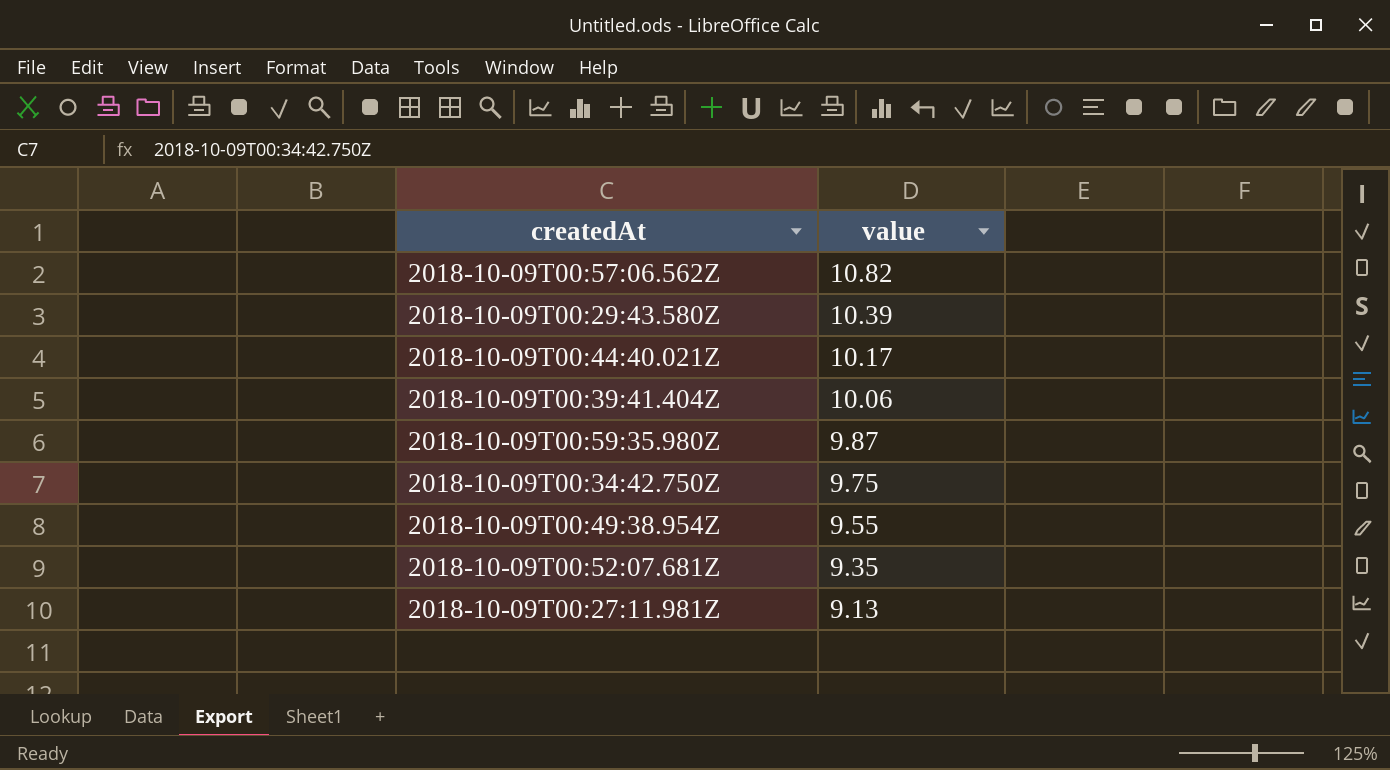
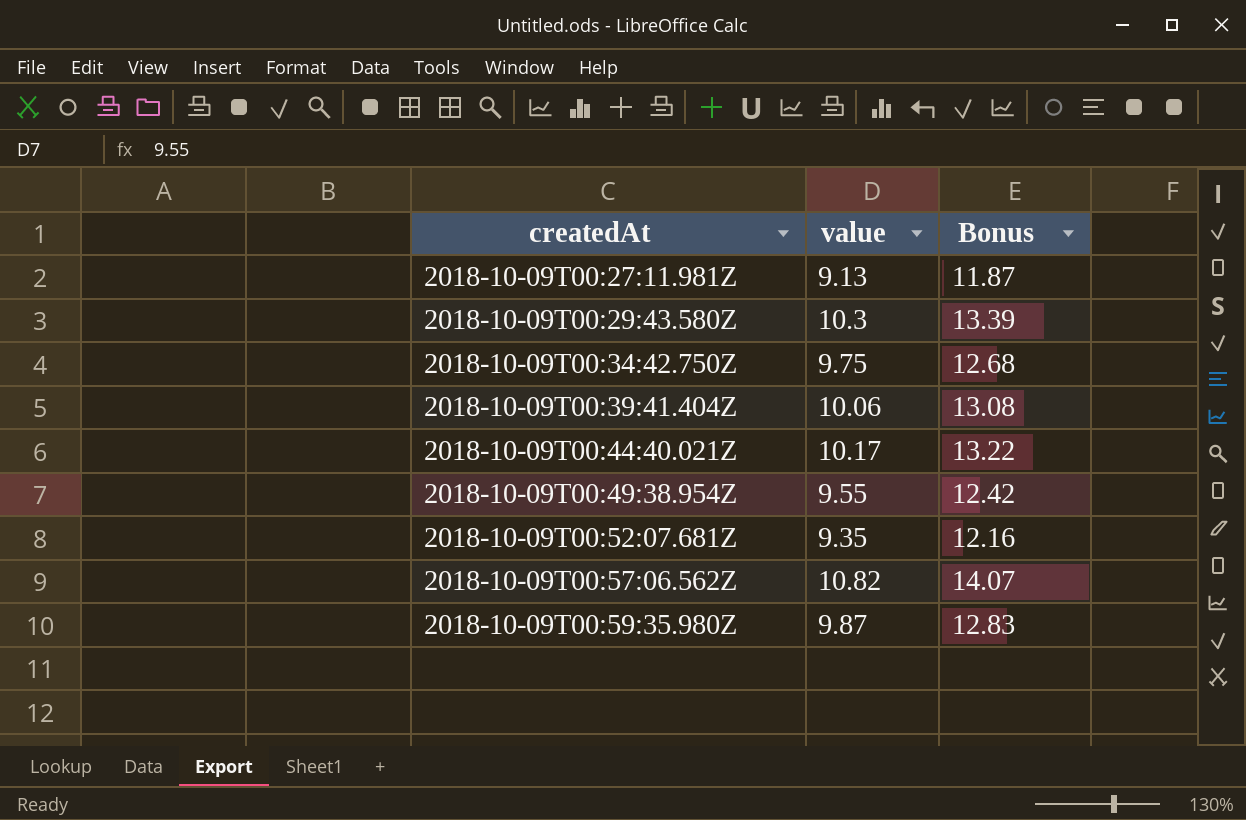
row order: value descending -> createdAt ascending
column Bonus | formula: none -> [value] * 1.3
2018-10-09T00:29:43.580Z | value: 10.39 -> 10.3

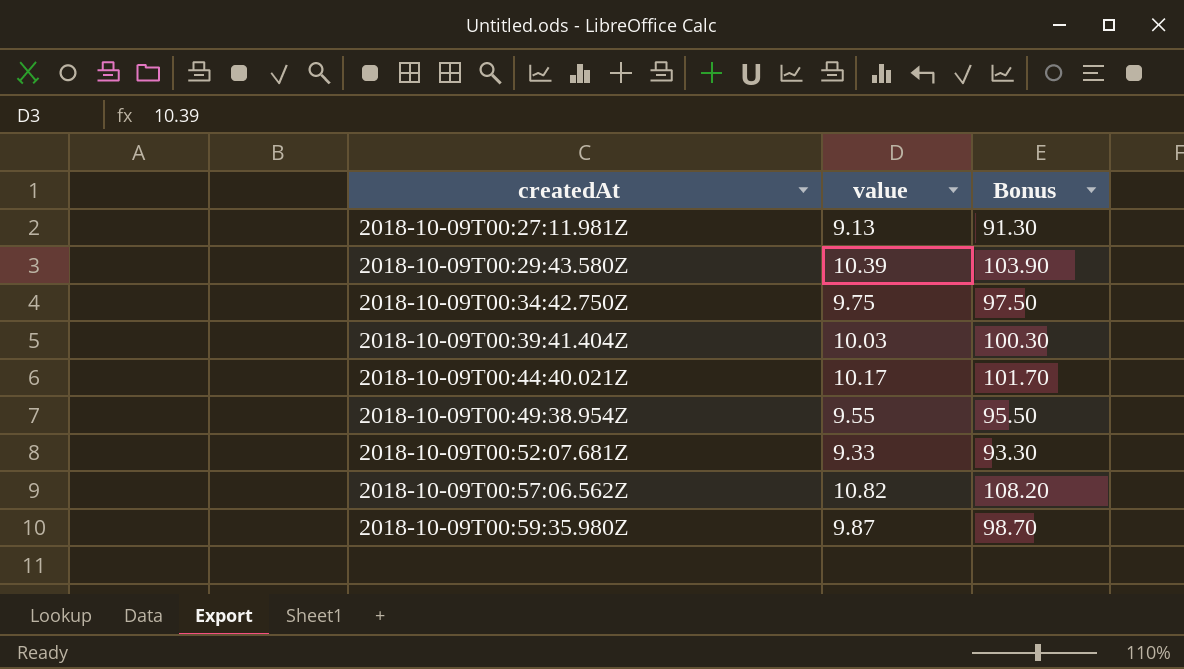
column Bonus | formula: [value] * 1.3 -> [value] * 10
2018-10-09T00:29:43.580Z | value: 10.3 -> 10.39
2018-10-09T00:39:41.404Z | value: 10.06 -> 10.03
2018-10-09T00:52:07.681Z | value: 9.35 -> 9.33

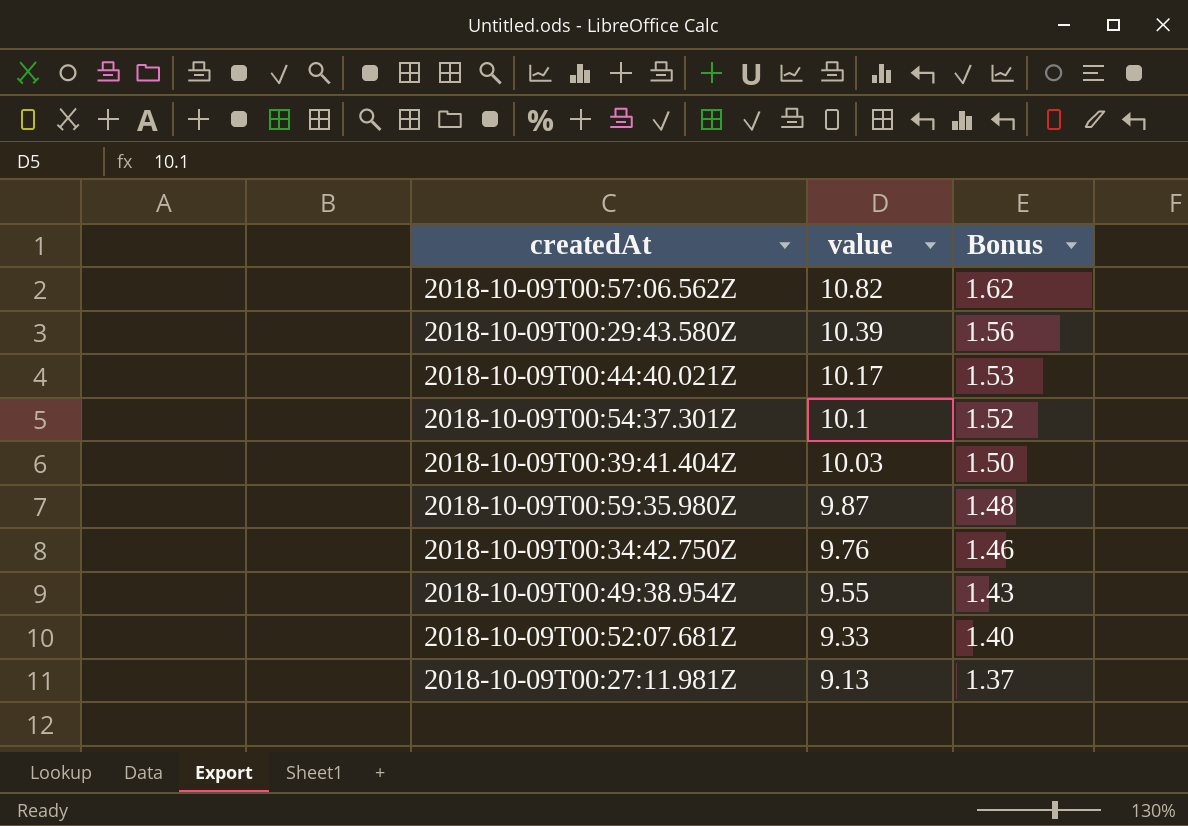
row order: createdAt ascending -> value descending
column Bonus | formula: [value] * 10 -> [value] * 0.15
row 2018-10-09T00:54:37.301Z: none -> 10.1 | 1.52
2018-10-09T00:34:42.750Z | value: 9.75 -> 9.76

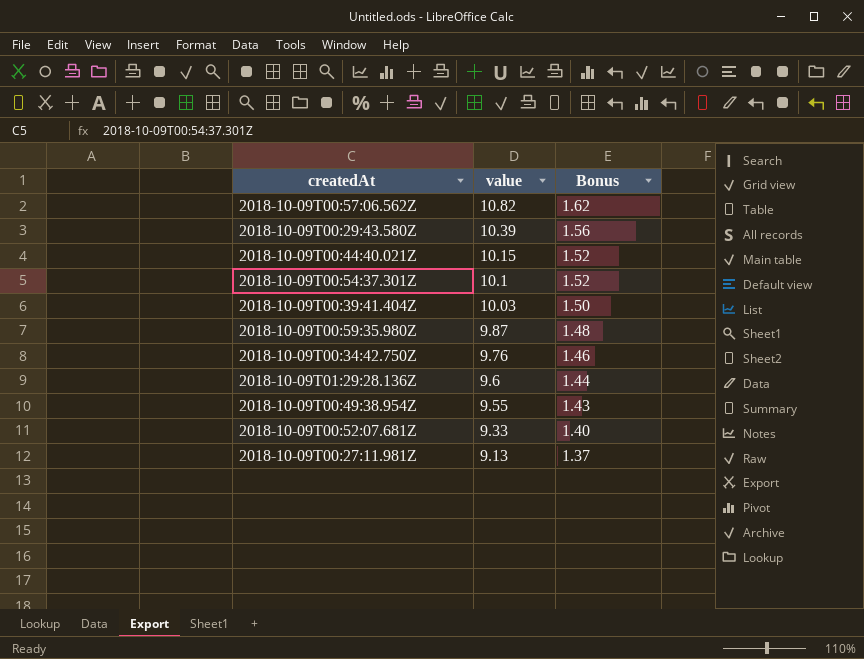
2018-10-09T00:44:40.021Z | value: 10.17 -> 10.15
2018-10-09T00:44:40.021Z | Bonus: 1.53 -> 1.52
row 2018-10-09T01:29:28.136Z: none -> 9.6 | 1.44

